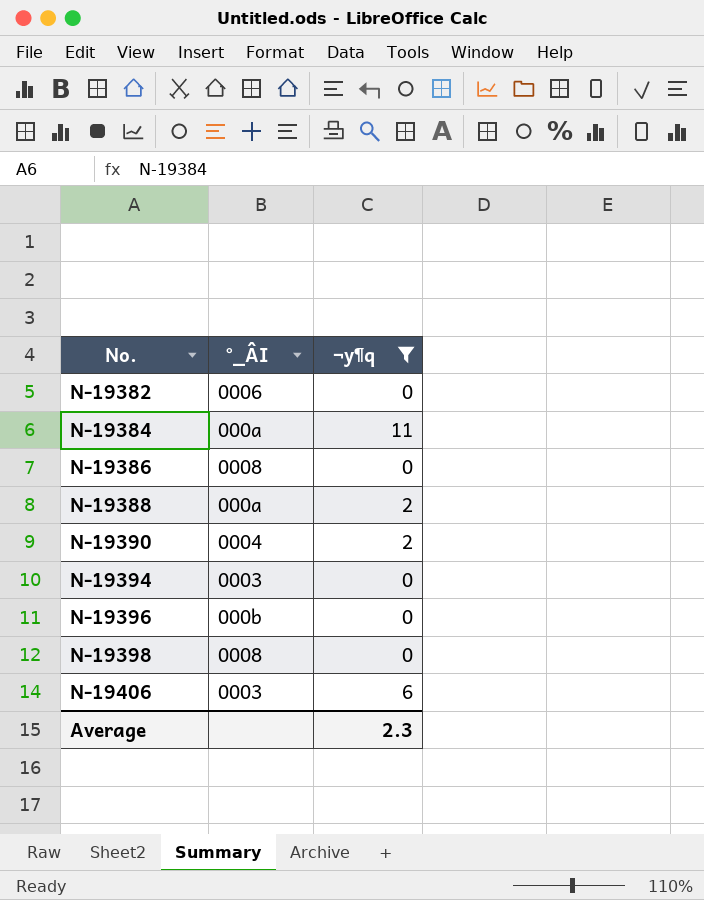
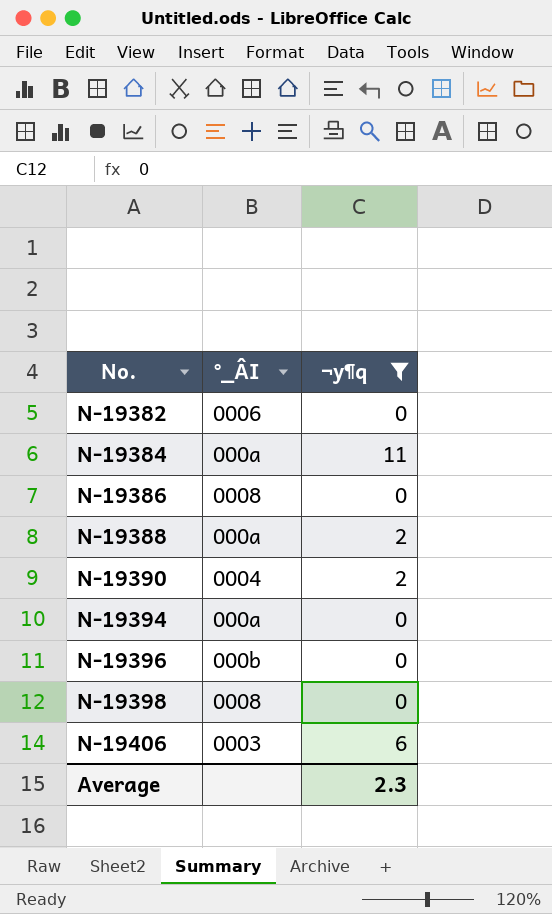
N-19394 | °_ÂI: 0003 -> 000a

